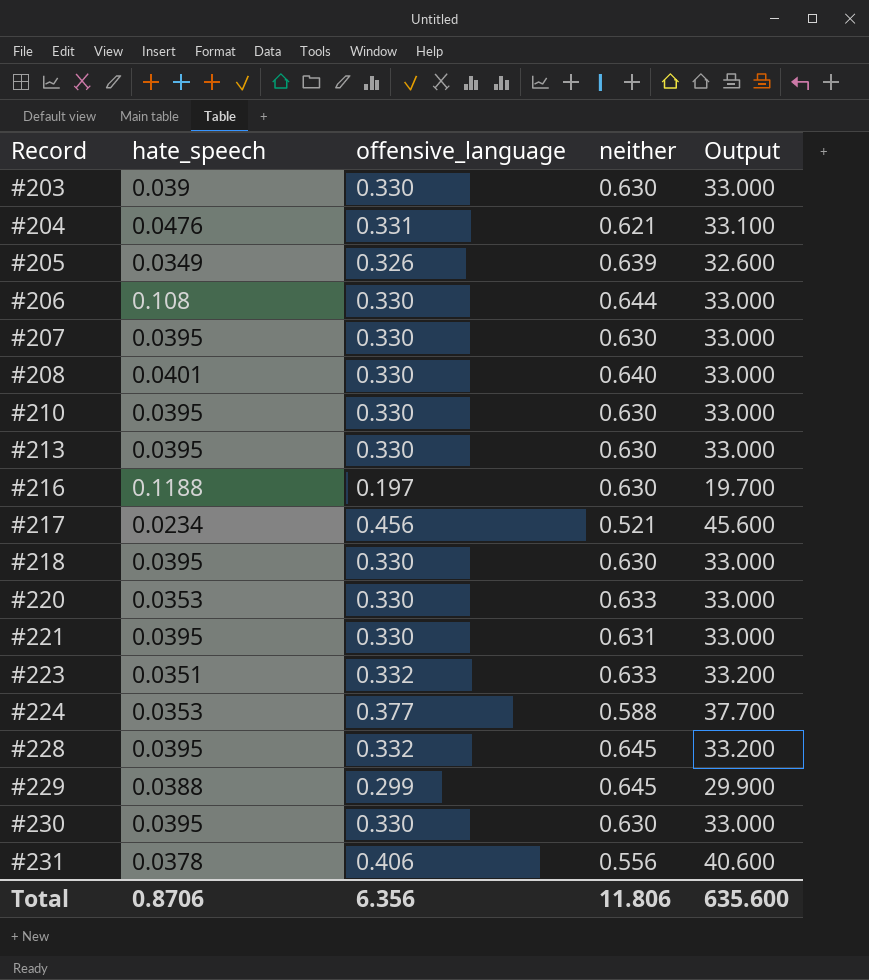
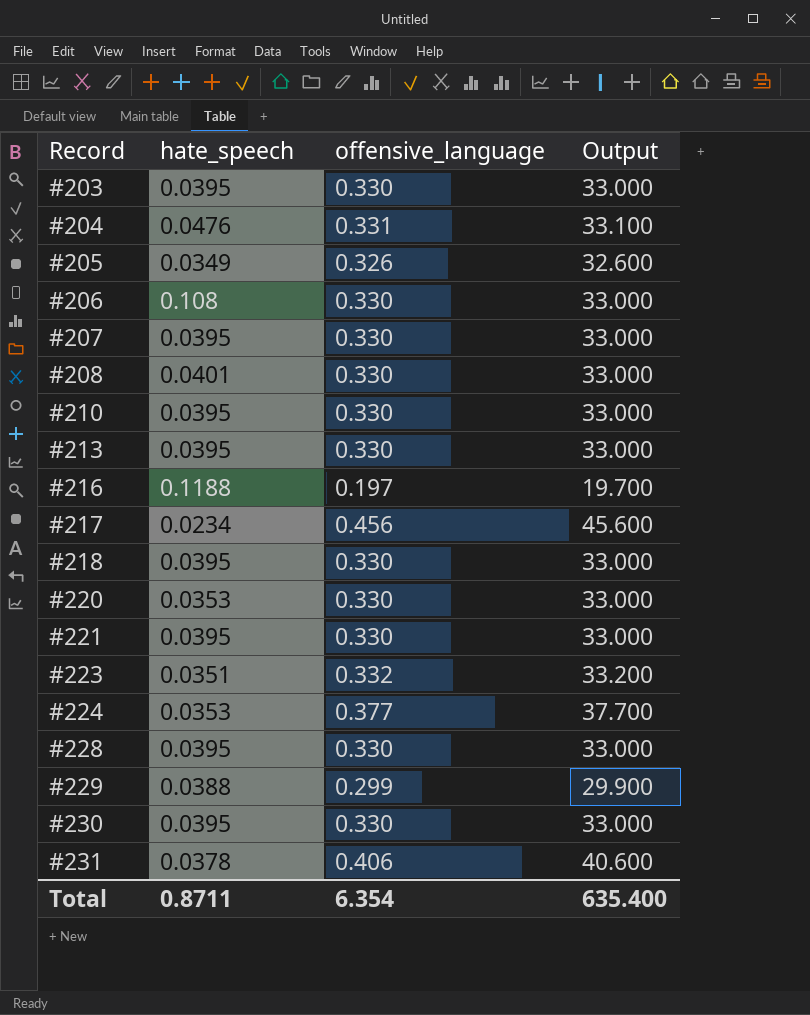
column neither | position: 4 -> none
#203 | hate_speech: 0.039 -> 0.0395
#228 | offensive_language: 0.332 -> 0.330
#228 | Output: 33.200 -> 33.000
Total | hate_speech: 0.8706 -> 0.8711
Total | offensive_language: 6.356 -> 6.354
Total | Output: 635.600 -> 635.400

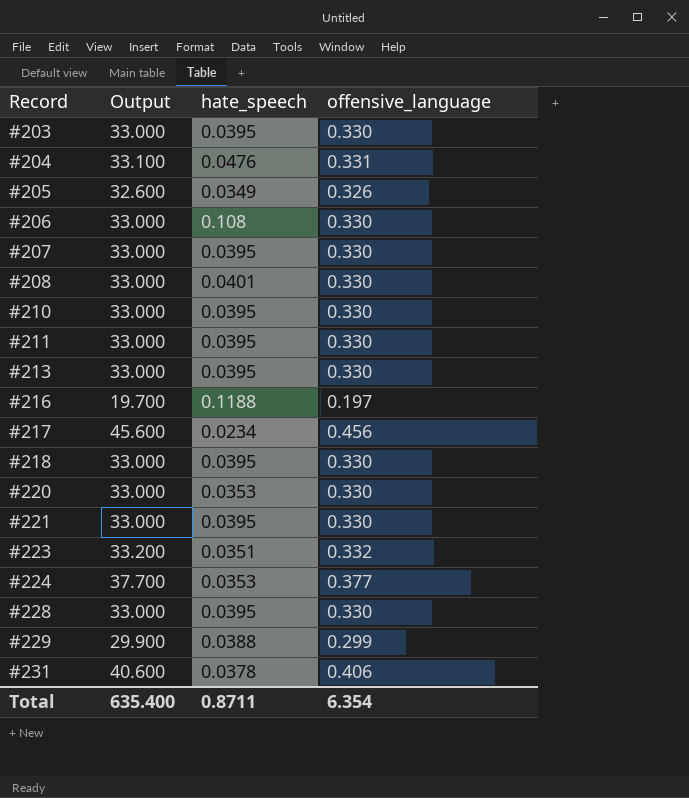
column Output | position: 4 -> 2
row #230: 0.0395 | 0.330 | 33.000 -> none
row #211: none -> 33.000 | 0.0395 | 0.330

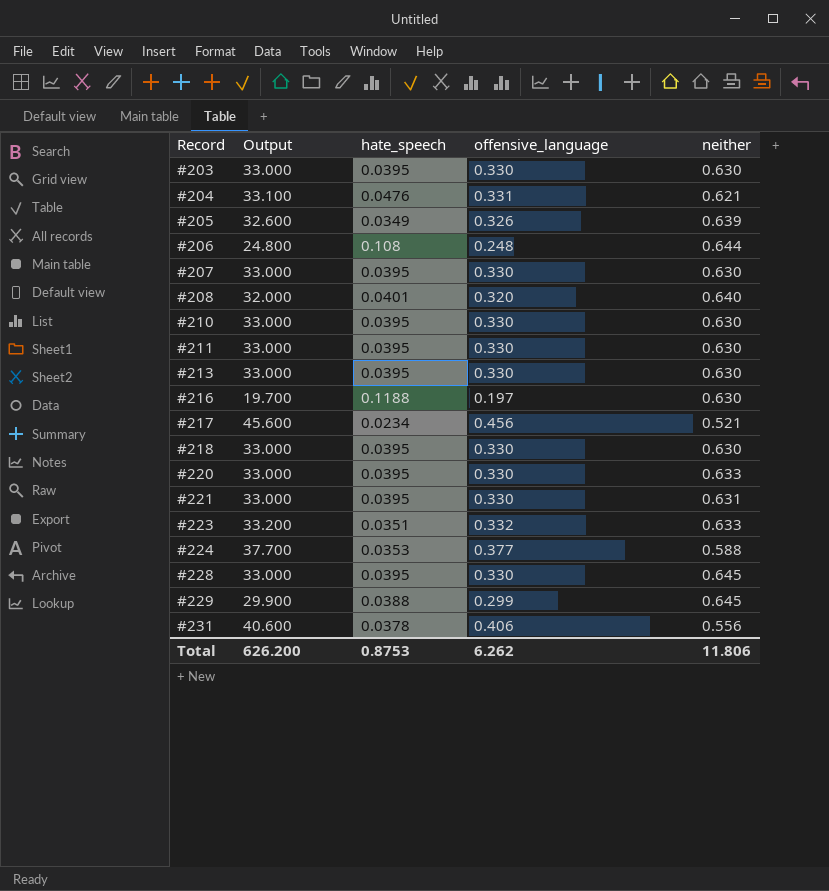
column neither | position: none -> 5
#206 | Output: 33.000 -> 24.800
#206 | offensive_language: 0.330 -> 0.248
#208 | Output: 33.000 -> 32.000
#208 | offensive_language: 0.330 -> 0.320
#220 | hate_speech: 0.0353 -> 0.0395
Total | Output: 635.400 -> 626.200
Total | hate_speech: 0.8711 -> 0.8753
Total | offensive_language: 6.354 -> 6.262

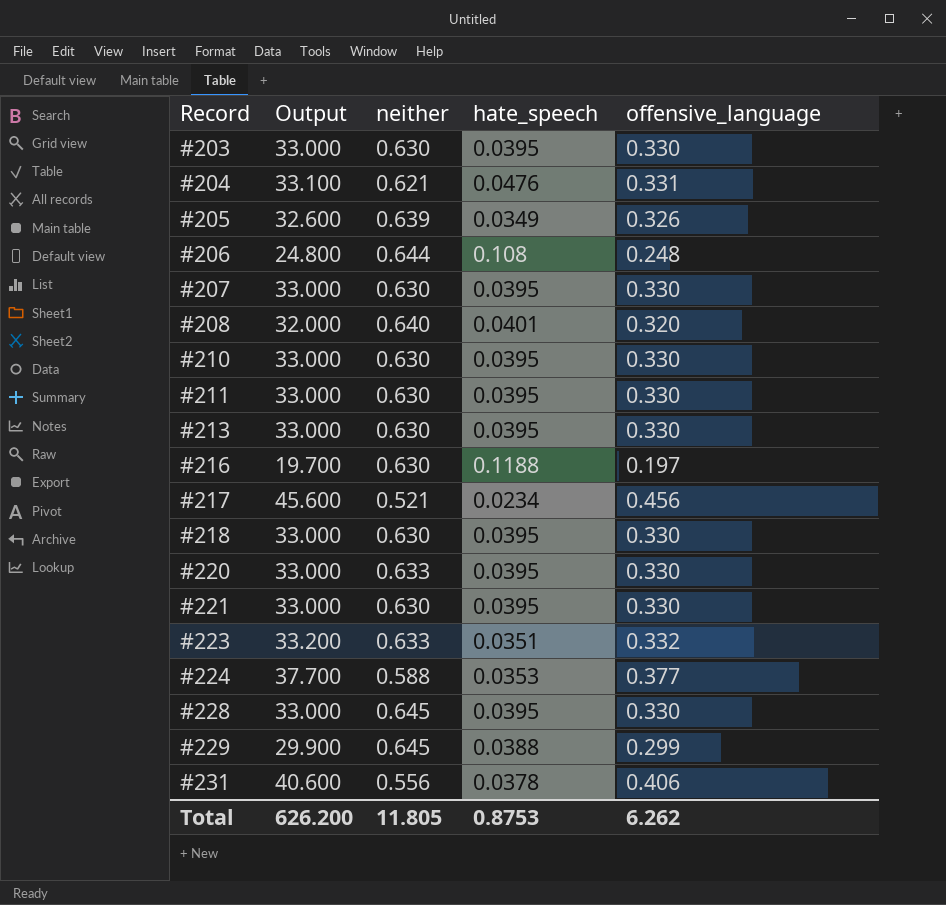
column neither | position: 5 -> 3
#221 | neither: 0.631 -> 0.630
Total | neither: 11.806 -> 11.805

